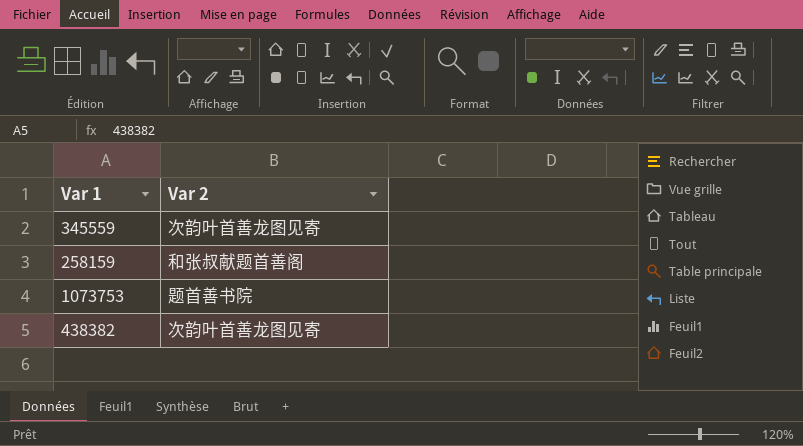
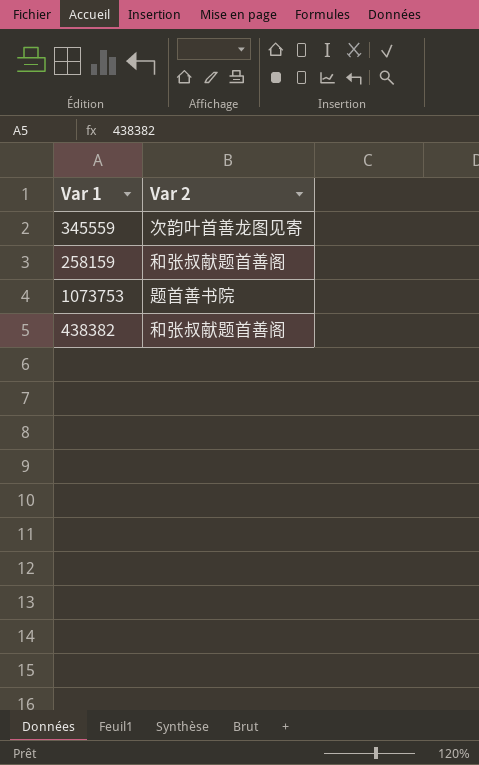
438382 | Var 2: 次韵叶首善龙图见寄 -> 和张叔献题首善阁

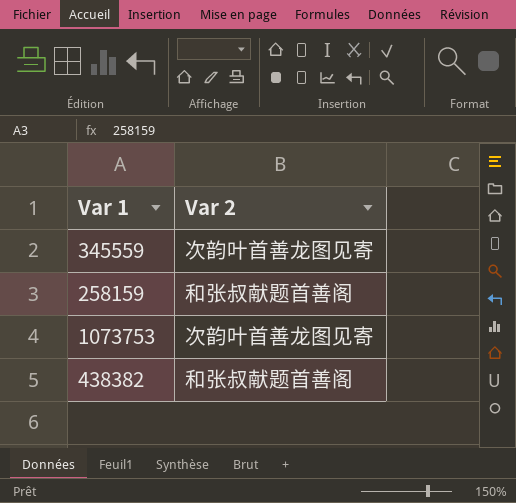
1073753 | Var 2: 题首善书院 -> 次韵叶首善龙图见寄

